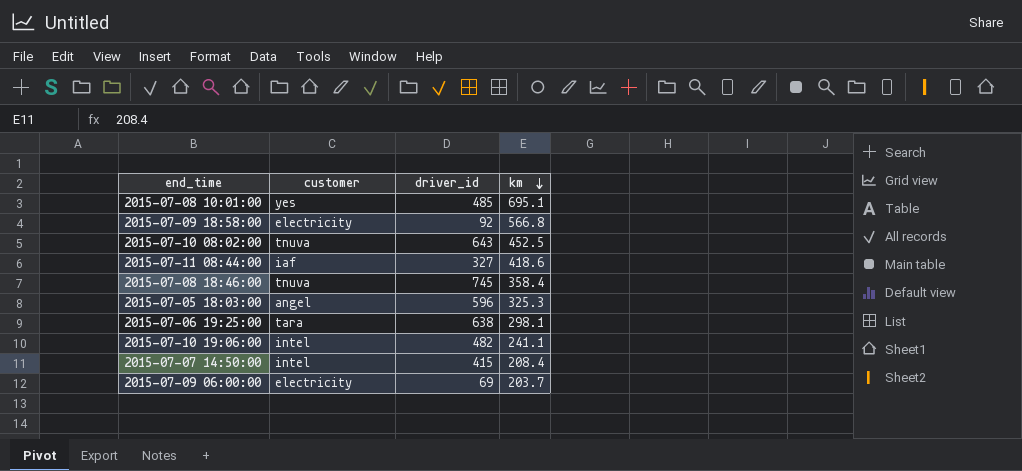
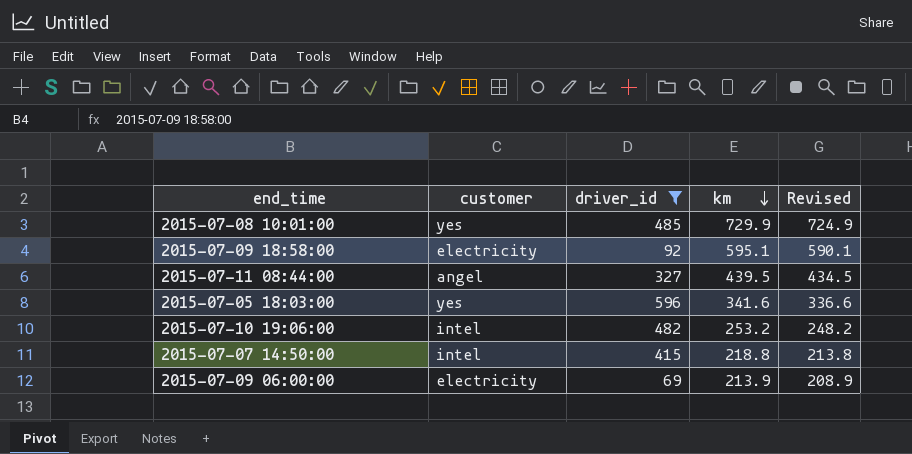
filter: none -> driver_id <= 596
column Revised | formula: none -> [km] - 5
2015-07-08 10:01:00 | km: 695.1 -> 729.9
2015-07-09 18:58:00 | km: 566.8 -> 595.1
2015-07-11 08:44:00 | customer: iaf -> angel
2015-07-11 08:44:00 | km: 418.6 -> 439.5
2015-07-05 18:03:00 | customer: angel -> yes
2015-07-05 18:03:00 | km: 325.3 -> 341.6
2015-07-10 19:06:00 | km: 241.1 -> 253.2
2015-07-07 14:50:00 | km: 208.4 -> 218.8
2015-07-09 06:00:00 | km: 203.7 -> 213.9

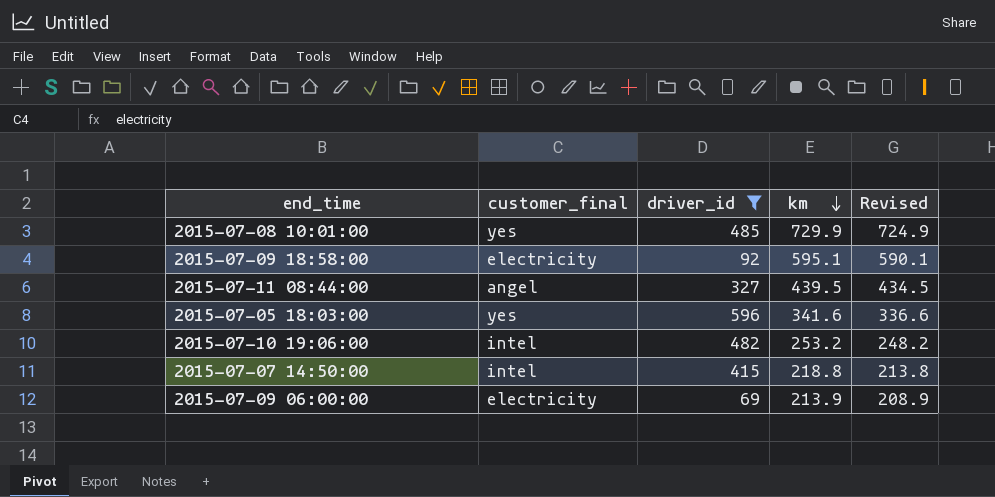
column name: customer -> customer_final

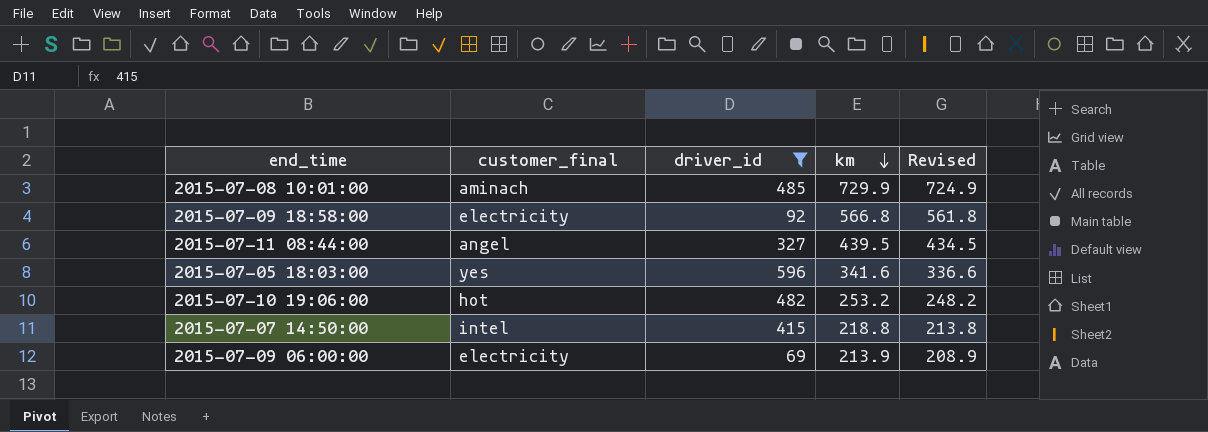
2015-07-08 10:01:00 | customer_final: yes -> aminach
2015-07-09 18:58:00 | km: 595.1 -> 566.8
2015-07-09 18:58:00 | Revised: 590.1 -> 561.8
2015-07-10 19:06:00 | customer_final: intel -> hot

